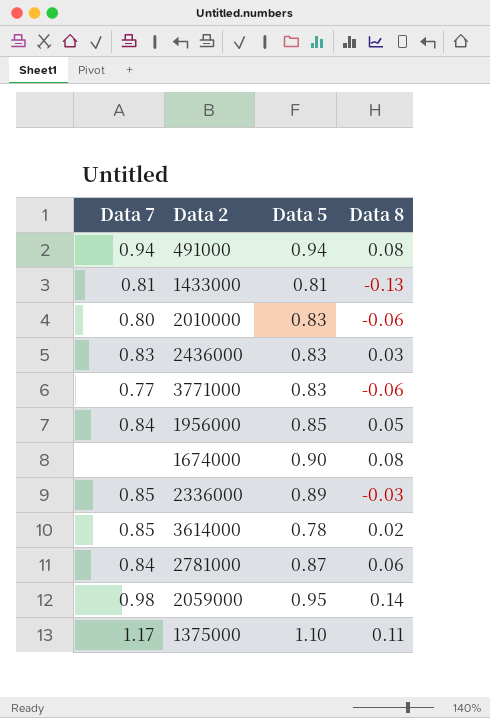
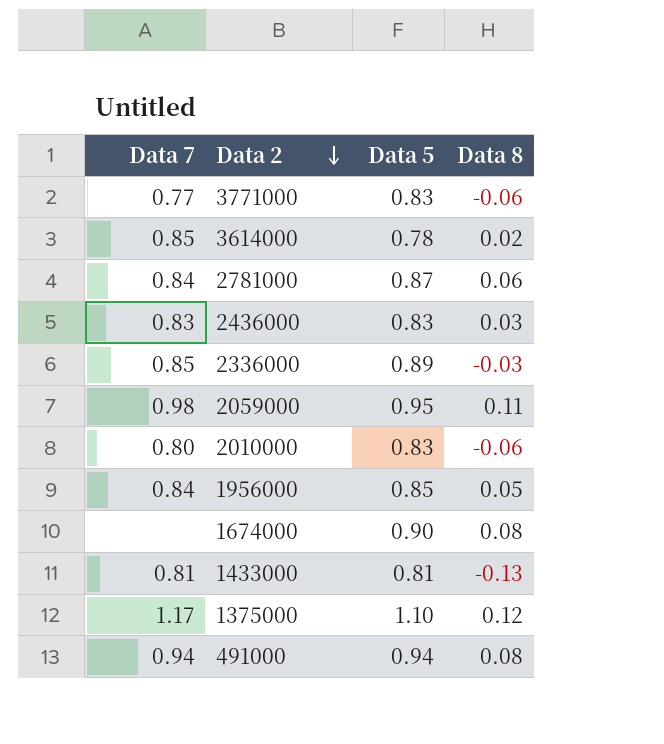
row order: none -> Data 2 descending
2059000 | Data 8: 0.14 -> 0.11
1375000 | Data 8: 0.11 -> 0.12

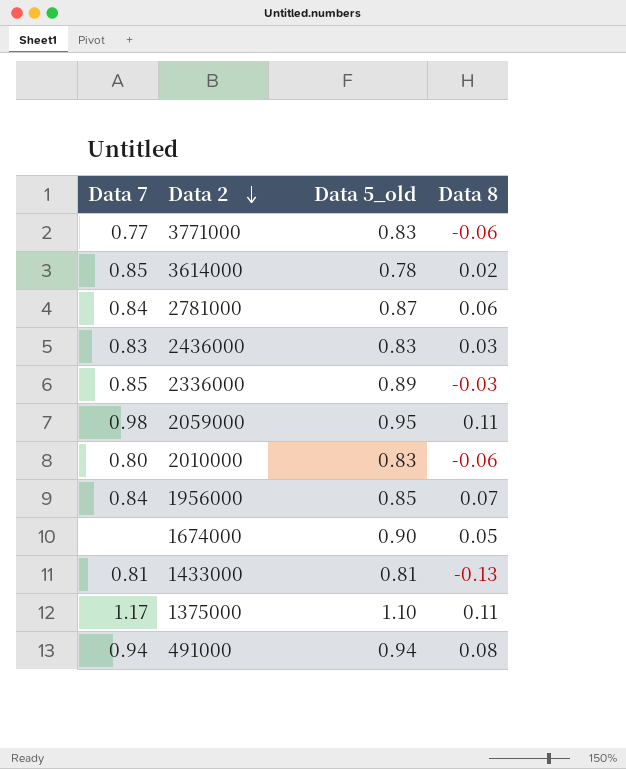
column name: Data 5 -> Data 5_old
1956000 | Data 8: 0.05 -> 0.07
1674000 | Data 8: 0.08 -> 0.05
1375000 | Data 8: 0.12 -> 0.11

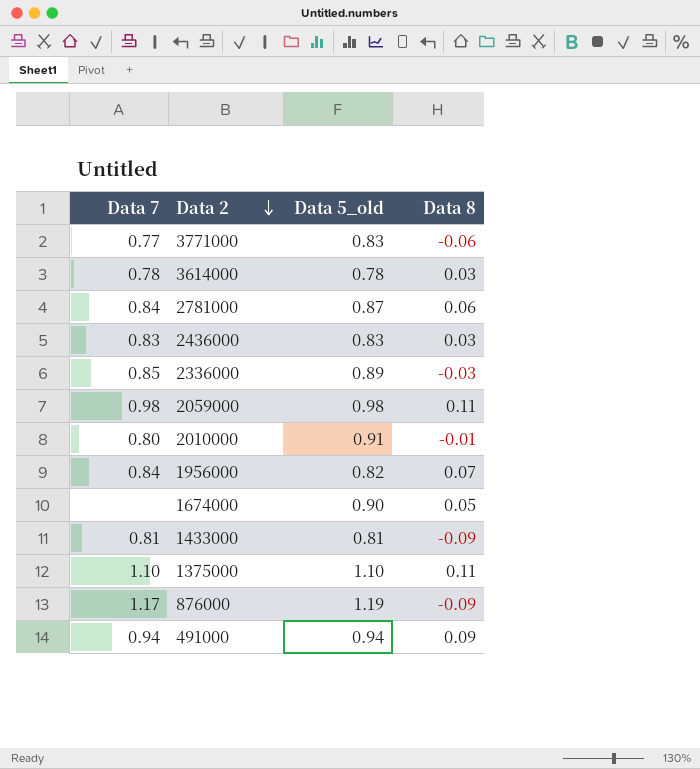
3614000 | Data 7: 0.85 -> 0.78
3614000 | Data 8: 0.02 -> 0.03
2059000 | Data 5_old: 0.95 -> 0.98
2010000 | Data 5_old: 0.83 -> 0.91
2010000 | Data 8: -0.06 -> -0.01
1956000 | Data 5_old: 0.85 -> 0.82
1433000 | Data 8: -0.13 -> -0.09
1375000 | Data 7: 1.17 -> 1.10
row 876000: none -> 1.17 | 1.19 | -0.09
491000 | Data 8: 0.08 -> 0.09

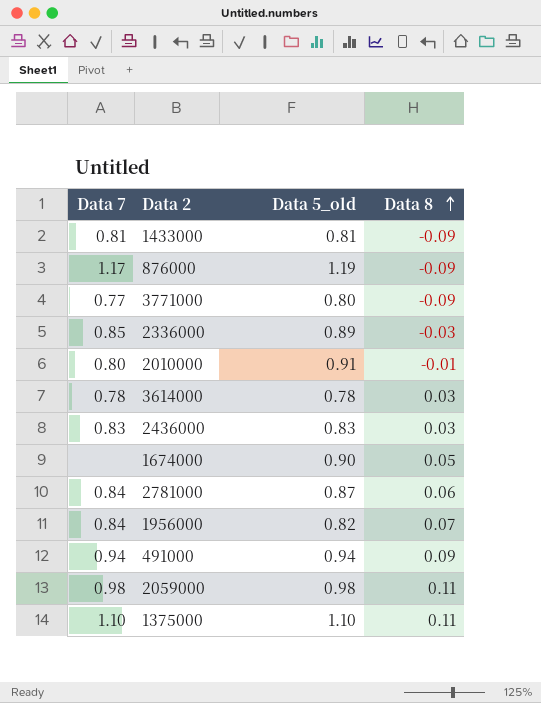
row order: Data 2 descending -> Data 8 ascending
3771000 | Data 5_old: 0.83 -> 0.80
3771000 | Data 8: -0.06 -> -0.09

